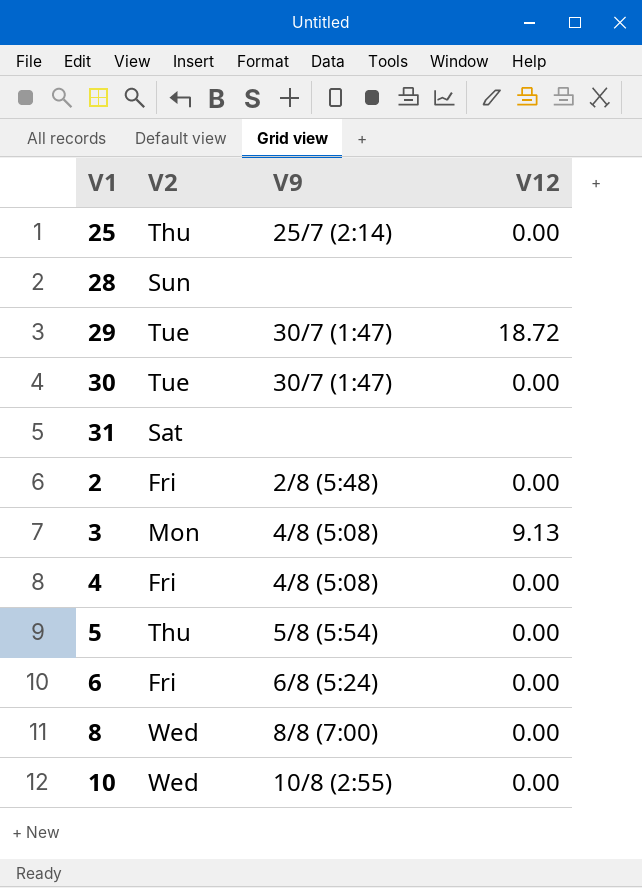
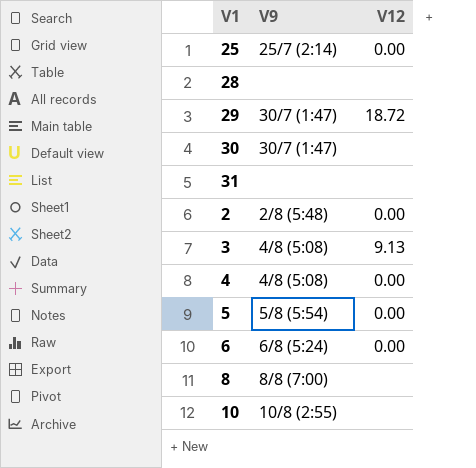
column V2 | position: 2 -> none
30 | V12: 0.00 -> none
8 | V12: 0.00 -> none
10 | V12: 0.00 -> none

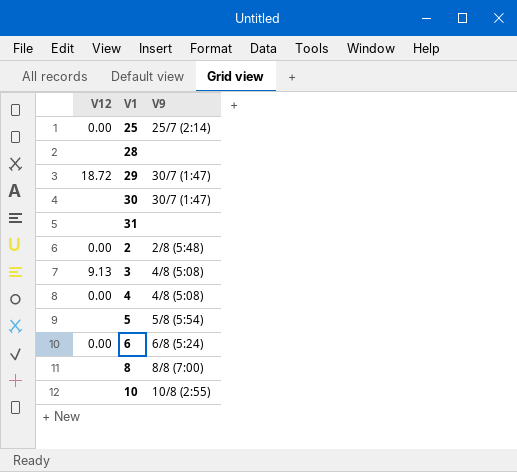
column V12 | position: 3 -> 1
5 | V12: 0.00 -> none

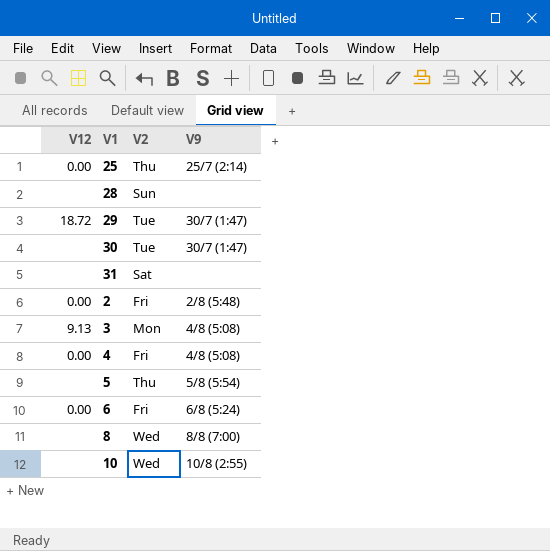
column V2 | position: none -> 3

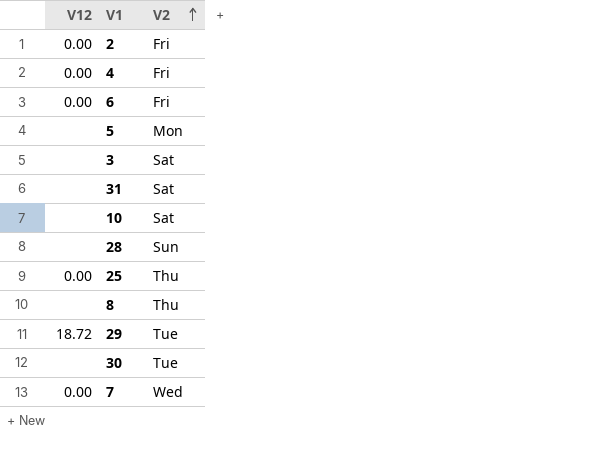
row order: none -> V2 ascending
column V9 | position: 4 -> none
5 | V2: Thu -> Mon
3 | V12: 9.13 -> none
3 | V2: Mon -> Sat
10 | V2: Wed -> Sat
8 | V2: Wed -> Thu
row 7: none -> 0.00 | Wed

